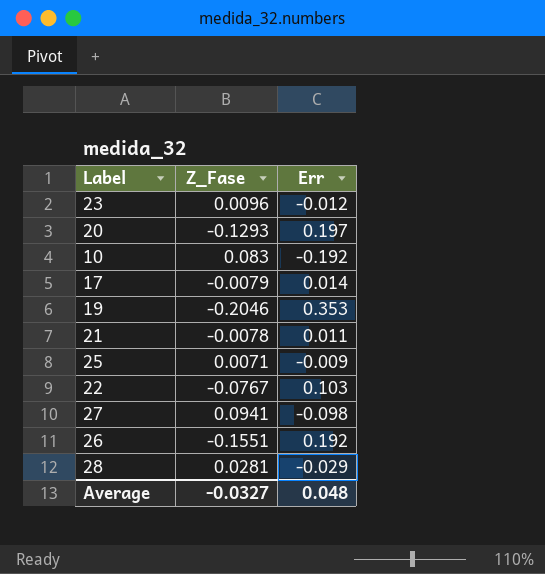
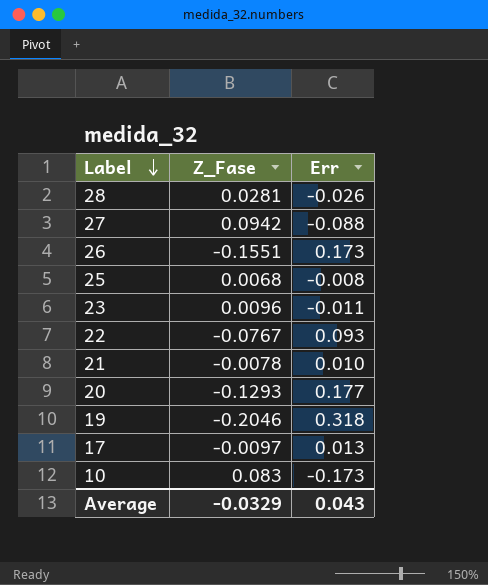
row order: none -> Label descending
28 | Err: -0.029 -> -0.026
27 | Z_Fase: 0.0941 -> 0.0942
27 | Err: -0.098 -> -0.088
26 | Err: 0.192 -> 0.173
25 | Z_Fase: 0.0071 -> 0.0068
25 | Err: -0.009 -> -0.008
23 | Err: -0.012 -> -0.011
22 | Err: 0.103 -> 0.093
21 | Err: 0.011 -> 0.010
20 | Err: 0.197 -> 0.177
19 | Err: 0.353 -> 0.318
17 | Z_Fase: -0.0079 -> -0.0097
17 | Err: 0.014 -> 0.013
10 | Err: -0.192 -> -0.173
Average | Z_Fase: -0.0327 -> -0.0329
Average | Err: 0.048 -> 0.043

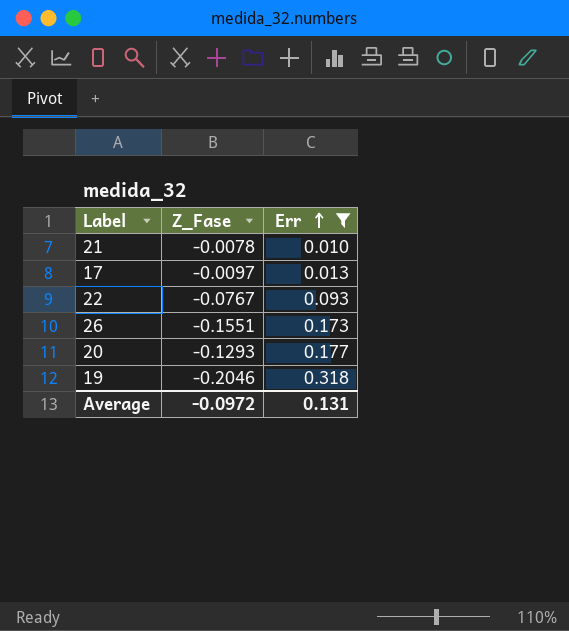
filter: none -> Err >= 0.010
row order: Label descending -> Err ascending
Average | Z_Fase: -0.0329 -> -0.0972
Average | Err: 0.043 -> 0.131

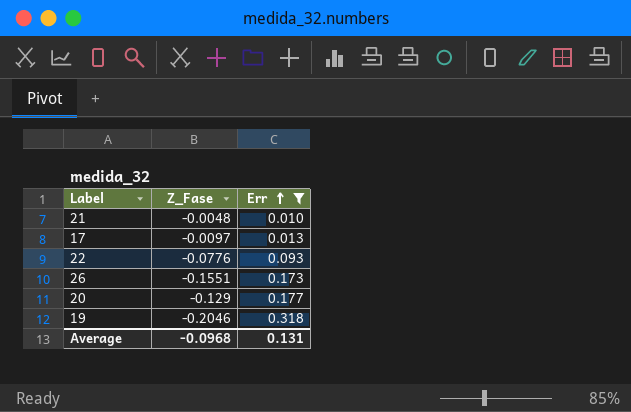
21 | Z_Fase: -0.0078 -> -0.0048
22 | Z_Fase: -0.0767 -> -0.0776
20 | Z_Fase: -0.1293 -> -0.129
Average | Z_Fase: -0.0972 -> -0.0968

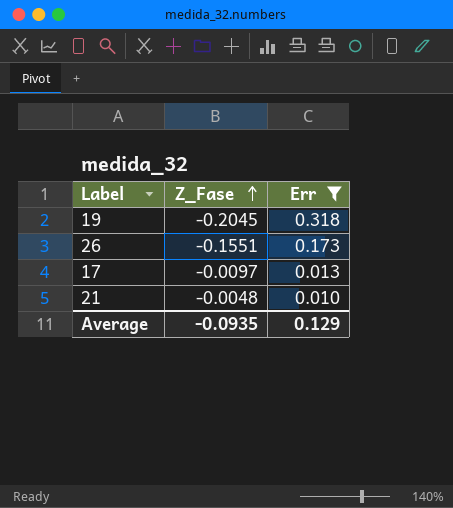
row order: Err ascending -> Z_Fase ascending
row 22: -0.0776 | 0.093 -> none
row 20: -0.129 | 0.177 -> none
19 | Z_Fase: -0.2046 -> -0.2045
Average | Z_Fase: -0.0968 -> -0.0935
Average | Err: 0.131 -> 0.129

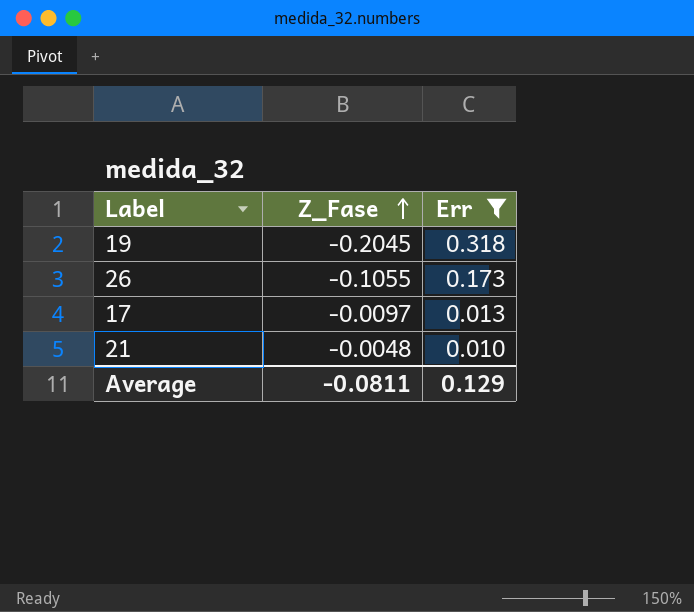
26 | Z_Fase: -0.1551 -> -0.1055
Average | Z_Fase: -0.0935 -> -0.0811

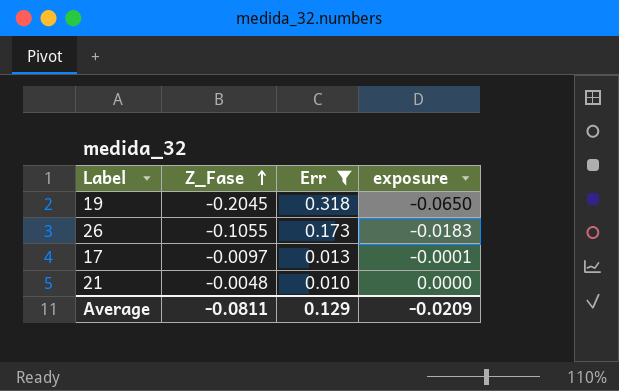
column exposure | formula: none -> [Z_Fase] * [Err]

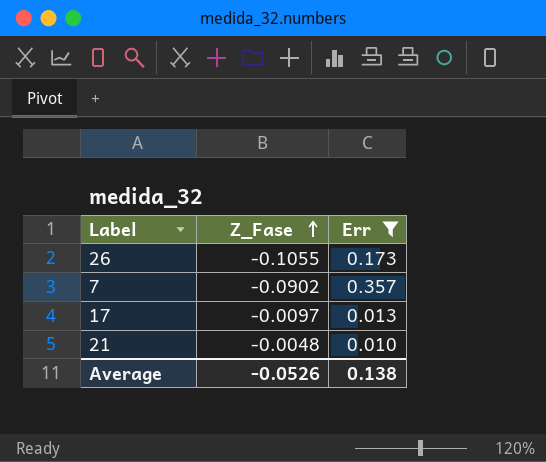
column exposure | formula: [Z_Fase] * [Err] -> none
row 19: -0.2045 | 0.318 | -0.0650 -> none
row 7: none -> -0.0902 | 0.357
Average | Z_Fase: -0.0811 -> -0.0526
Average | Err: 0.129 -> 0.138

